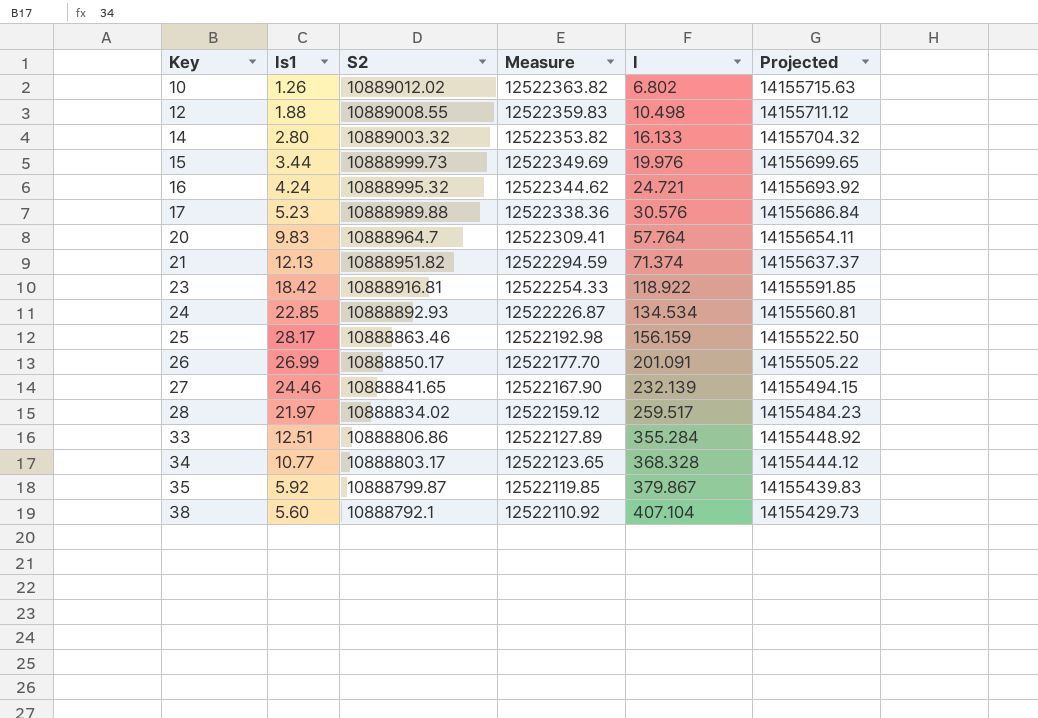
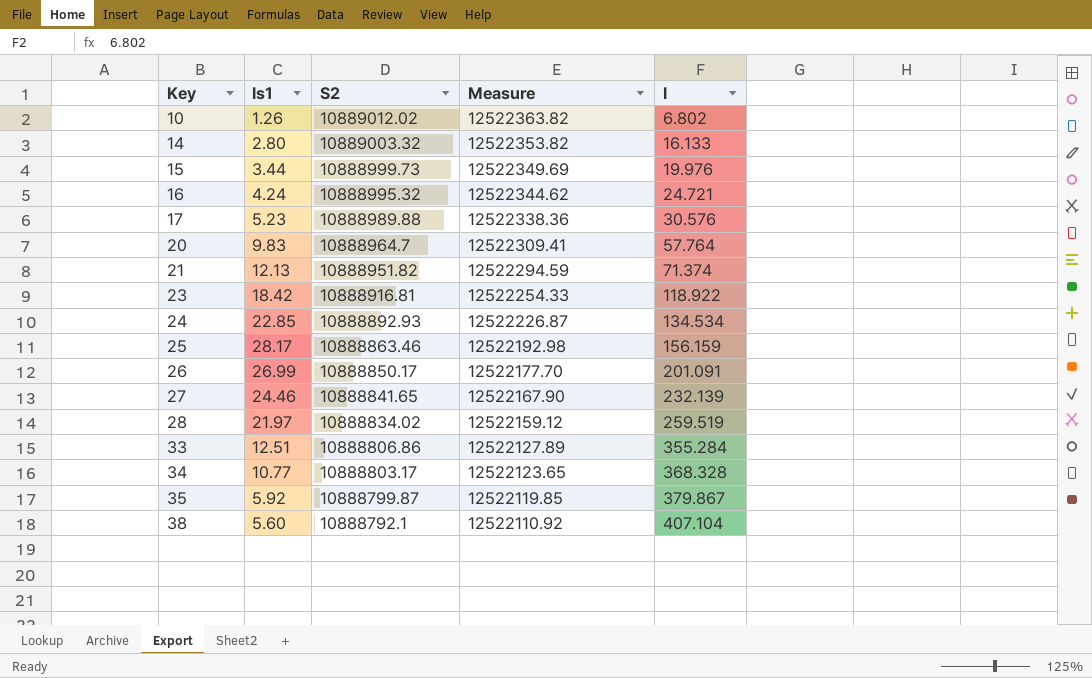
column Projected | formula: [S2] * 1.3 -> none
row 12: 1.88 | 10889008.55 | 12522359.83 | 10.498 | 14155711.12 -> none
28 | I: 259.517 -> 259.519

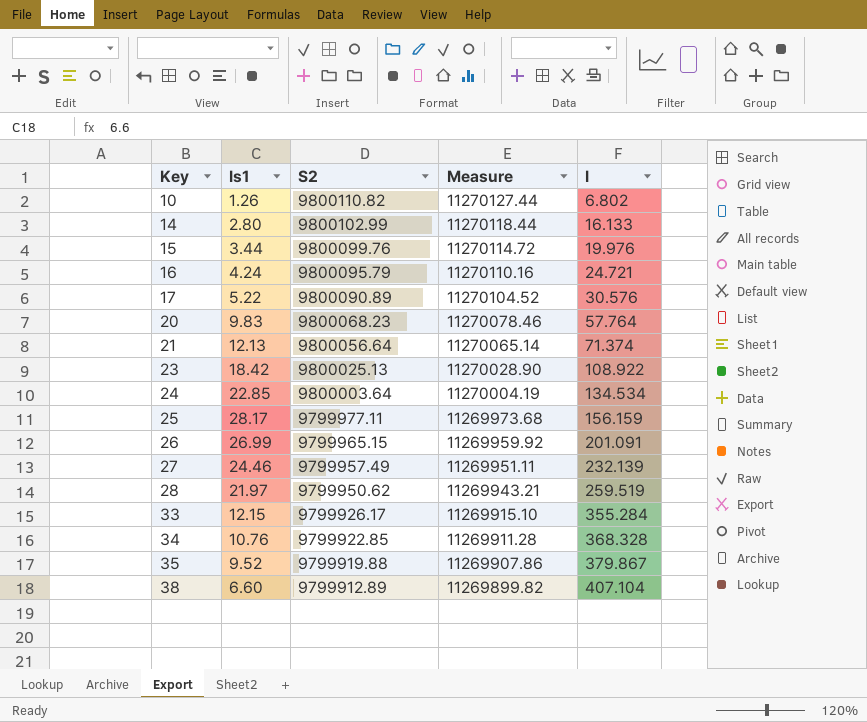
10 | S2: 10889012.02 -> 9800110.82
10 | Measure: 12522363.82 -> 11270127.44
14 | S2: 10889003.32 -> 9800102.99
14 | Measure: 12522353.82 -> 11270118.44
15 | S2: 10888999.73 -> 9800099.76
15 | Measure: 12522349.69 -> 11270114.72
16 | S2: 10888995.32 -> 9800095.79
16 | Measure: 12522344.62 -> 11270110.16
17 | Is1: 5.23 -> 5.22
17 | S2: 10888989.88 -> 9800090.89
17 | Measure: 12522338.36 -> 11270104.52
20 | S2: 10888964.7 -> 9800068.23
20 | Measure: 12522309.41 -> 11270078.46
21 | S2: 10888951.82 -> 9800056.64
21 | Measure: 12522294.59 -> 11270065.14
23 | S2: 10888916.81 -> 9800025.13
23 | Measure: 12522254.33 -> 11270028.90
23 | I: 118.922 -> 108.922
24 | S2: 10888892.93 -> 9800003.64
24 | Measure: 12522226.87 -> 11270004.19
25 | S2: 10888863.46 -> 9799977.11
25 | Measure: 12522192.98 -> 11269973.68
26 | S2: 10888850.17 -> 9799965.15
26 | Measure: 12522177.70 -> 11269959.92
27 | S2: 10888841.65 -> 9799957.49
27 | Measure: 12522167.90 -> 11269951.11
28 | S2: 10888834.02 -> 9799950.62
28 | Measure: 12522159.12 -> 11269943.21
33 | Is1: 12.51 -> 12.15
33 | S2: 10888806.86 -> 9799926.17
33 | Measure: 12522127.89 -> 11269915.10
34 | Is1: 10.77 -> 10.76
34 | S2: 10888803.17 -> 9799922.85
34 | Measure: 12522123.65 -> 11269911.28
35 | Is1: 5.92 -> 9.52
35 | S2: 10888799.87 -> 9799919.88
35 | Measure: 12522119.85 -> 11269907.86
38 | Is1: 5.60 -> 6.60
38 | S2: 10888792.1 -> 9799912.89
38 | Measure: 12522110.92 -> 11269899.82

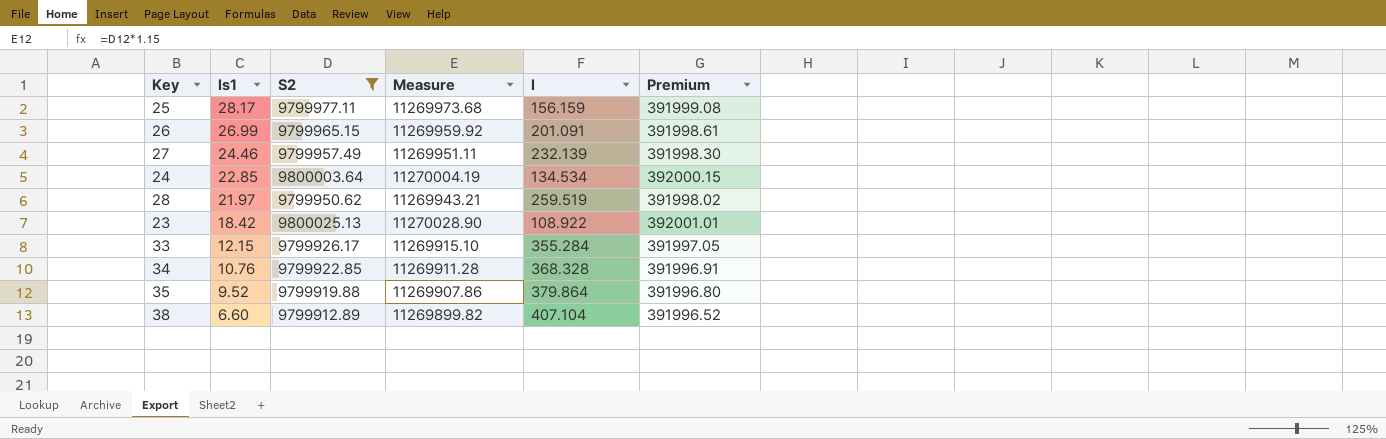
filter: none -> S2 <= 9800025.13
row order: Key ascending -> Is1 descending
column Premium | formula: none -> [S2] * 0.04
35 | I: 379.867 -> 379.864

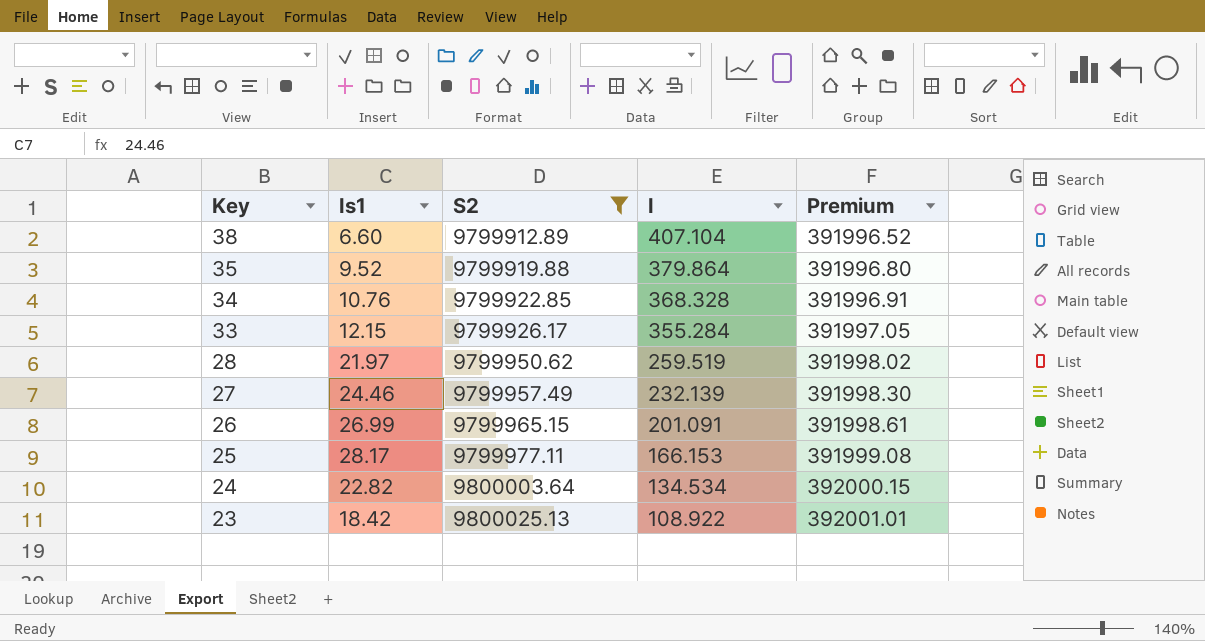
row order: Is1 descending -> Key descending
column Measure | formula: [S2] * 1.15 -> none
25 | I: 156.159 -> 166.153
24 | Is1: 22.85 -> 22.82

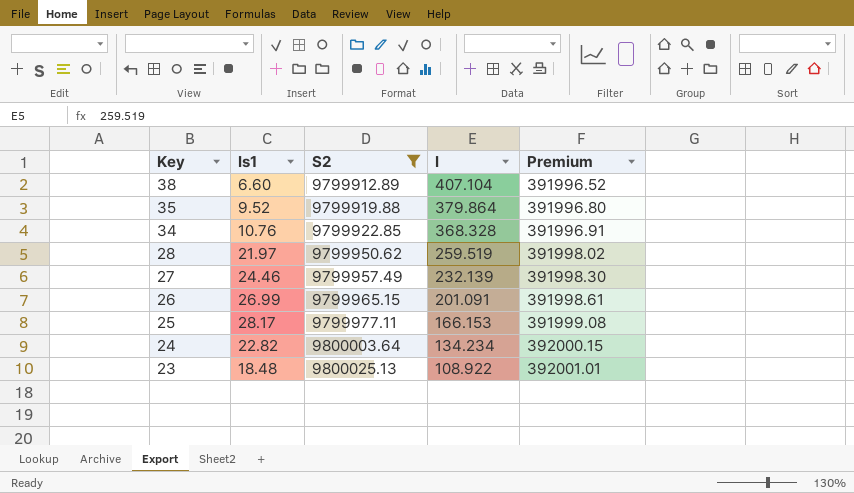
row 33: 12.15 | 9799926.17 | 355.284 | 391997.05 -> none
24 | I: 134.534 -> 134.234
23 | Is1: 18.42 -> 18.48

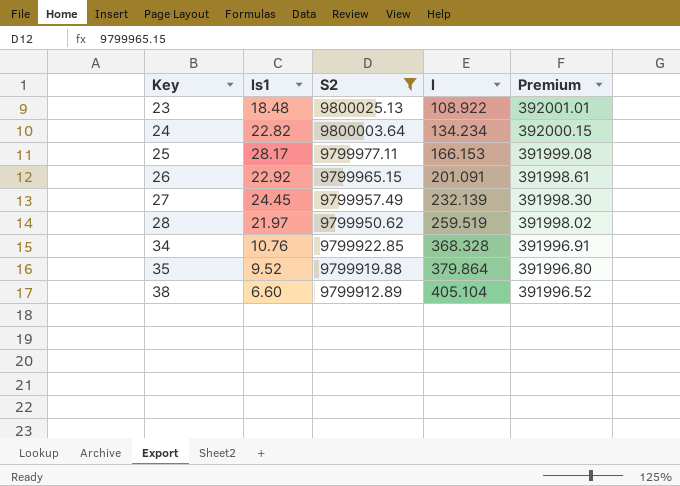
row order: Key descending -> Key ascending
26 | Is1: 26.99 -> 22.92
27 | Is1: 24.46 -> 24.45
38 | I: 407.104 -> 405.104

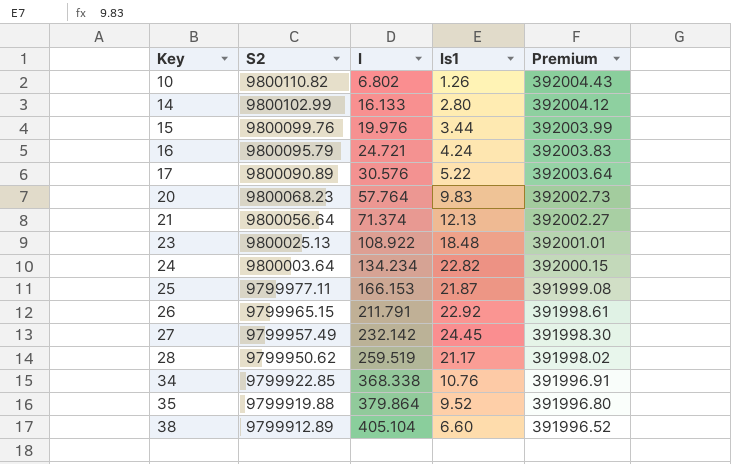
filter: S2 <= 9800025.13 -> none
column Is1 | position: 2 -> 4
25 | Is1: 28.17 -> 21.87
26 | I: 201.091 -> 211.791
27 | I: 232.139 -> 232.142
28 | Is1: 21.97 -> 21.17
34 | I: 368.328 -> 368.338

